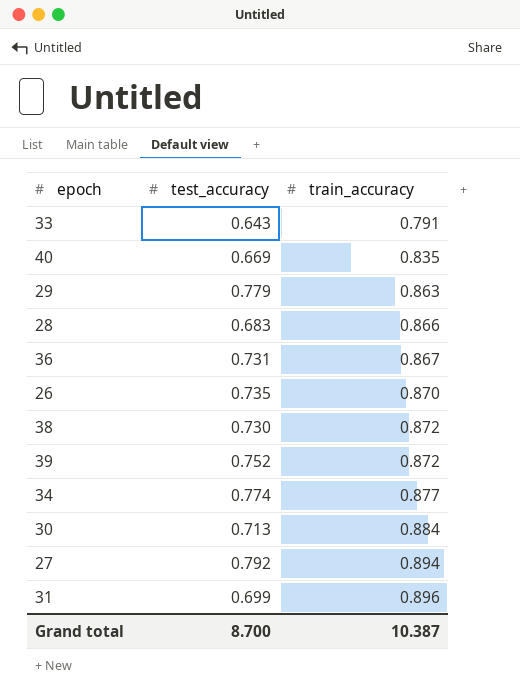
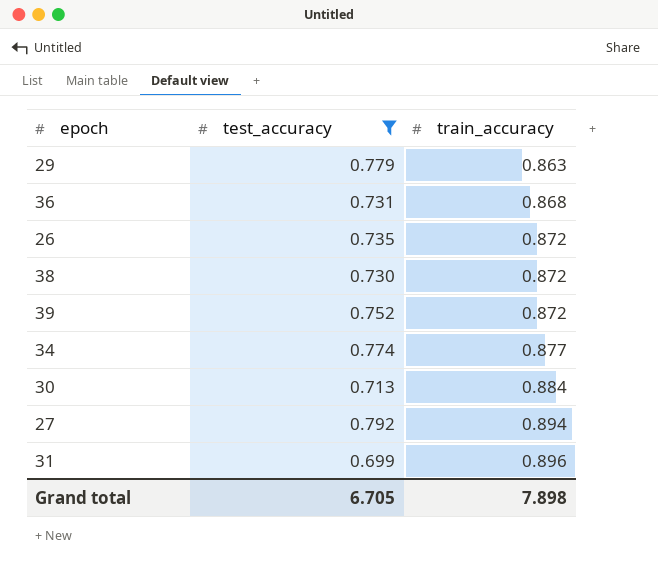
filter: none -> test_accuracy >= 0.699
36 | train_accuracy: 0.867 -> 0.868
26 | train_accuracy: 0.870 -> 0.872
Grand total | test_accuracy: 8.700 -> 6.705
Grand total | train_accuracy: 10.387 -> 7.898

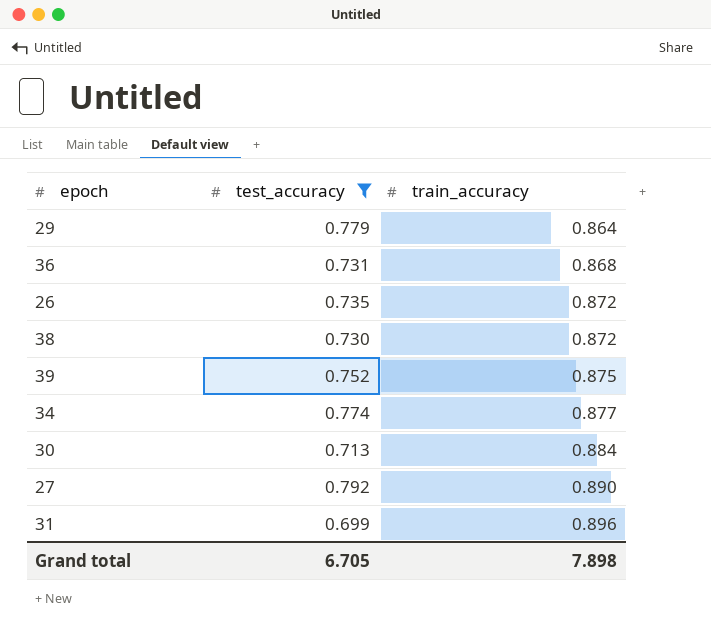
29 | train_accuracy: 0.863 -> 0.864
39 | train_accuracy: 0.872 -> 0.875
27 | train_accuracy: 0.894 -> 0.890

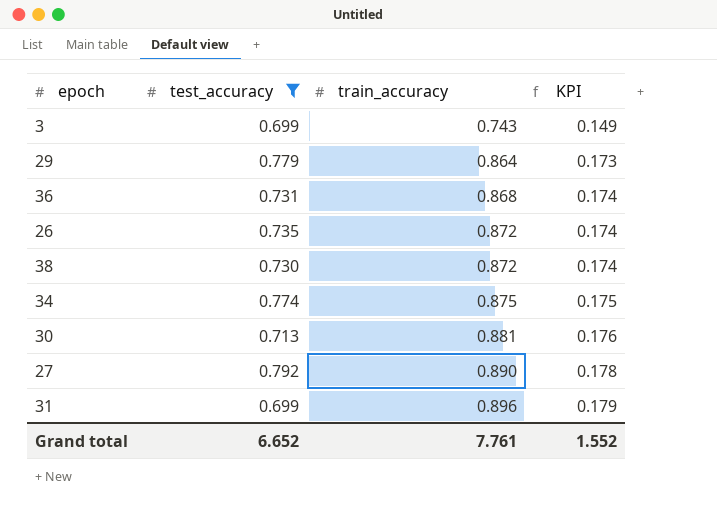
column KPI | formula: none -> [train_accuracy] * 0.2
row 39: 0.752 | 0.875 -> none
row 3: none -> 0.699 | 0.743 | 0.149
34 | train_accuracy: 0.877 -> 0.875
30 | train_accuracy: 0.884 -> 0.881
Grand total | test_accuracy: 6.705 -> 6.652
Grand total | train_accuracy: 7.898 -> 7.761

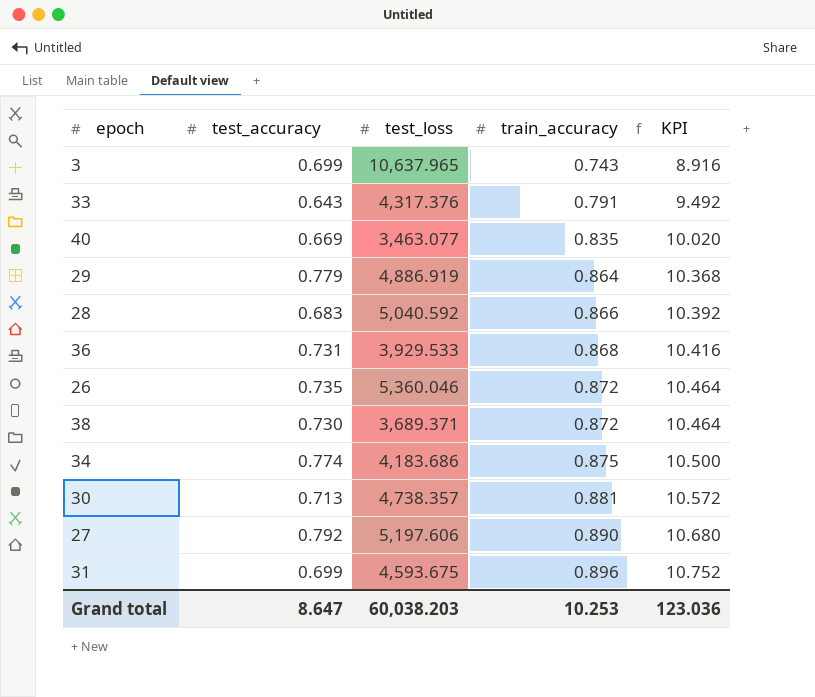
filter: test_accuracy >= 0.699 -> none
column test_loss | position: none -> 3
column KPI | formula: [train_accuracy] * 0.2 -> [train_accuracy] * 12
Grand total | test_accuracy: 6.652 -> 8.647
Grand total | train_accuracy: 7.761 -> 10.253
Grand total | KPI: 1.552 -> 123.036

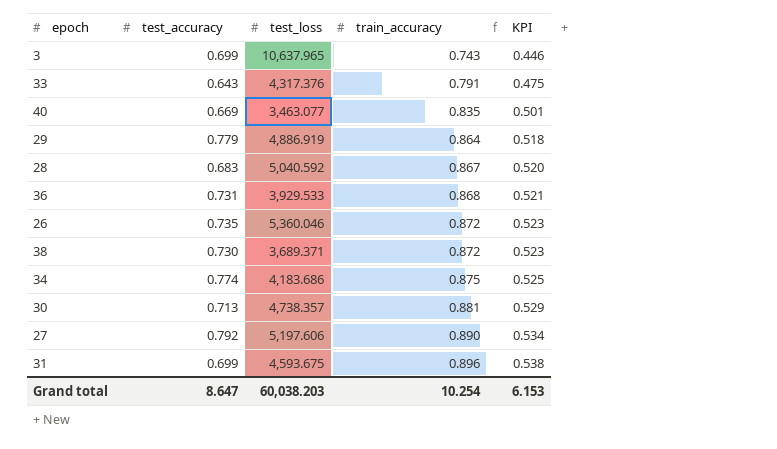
column KPI | formula: [train_accuracy] * 12 -> [train_accuracy] * 0.6
28 | train_accuracy: 0.866 -> 0.867
Grand total | train_accuracy: 10.253 -> 10.254
Grand total | KPI: 123.036 -> 6.153

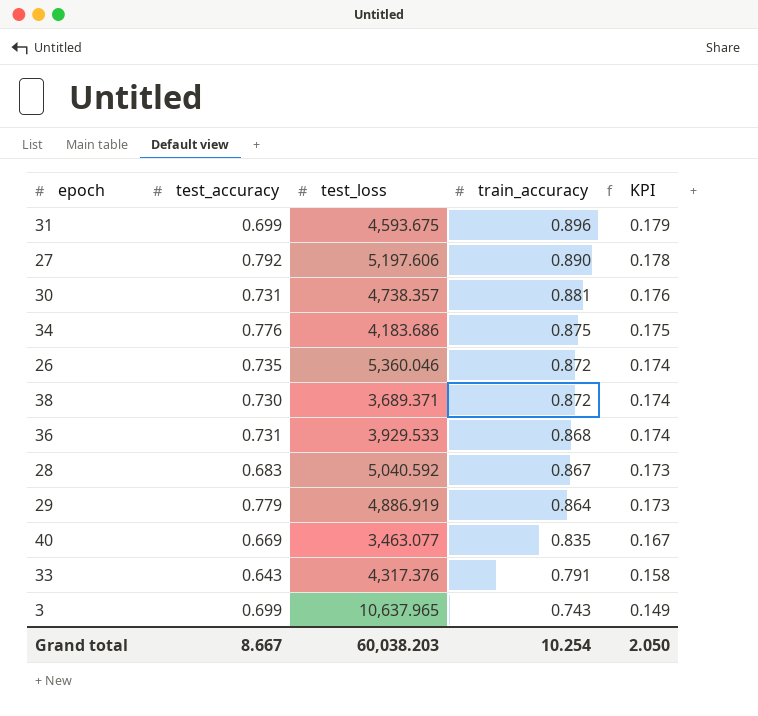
row order: train_accuracy ascending -> train_accuracy descending
column KPI | formula: [train_accuracy] * 0.6 -> [train_accuracy] * 0.2
30 | test_accuracy: 0.713 -> 0.731
34 | test_accuracy: 0.774 -> 0.776
Grand total | test_accuracy: 8.647 -> 8.667
Grand total | KPI: 6.153 -> 2.050

